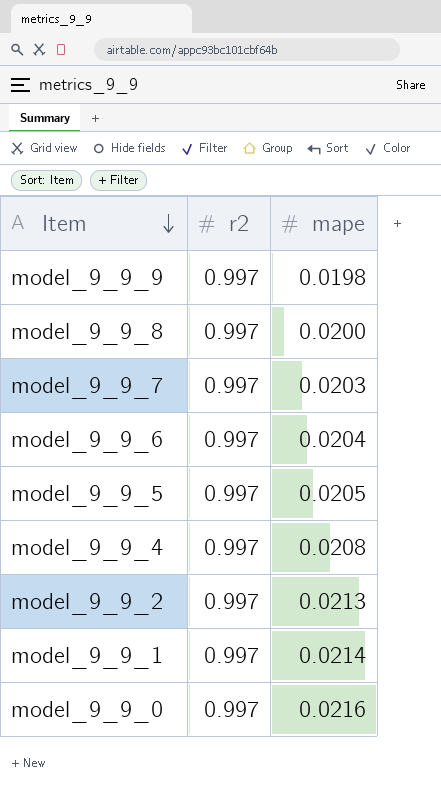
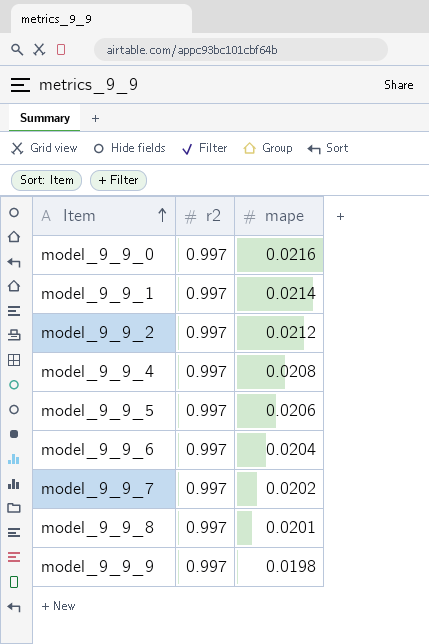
row order: Item descending -> Item ascending
model_9_9_2 | mape: 0.0213 -> 0.0212
model_9_9_5 | mape: 0.0205 -> 0.0206
model_9_9_7 | mape: 0.0203 -> 0.0202
model_9_9_8 | mape: 0.0200 -> 0.0201

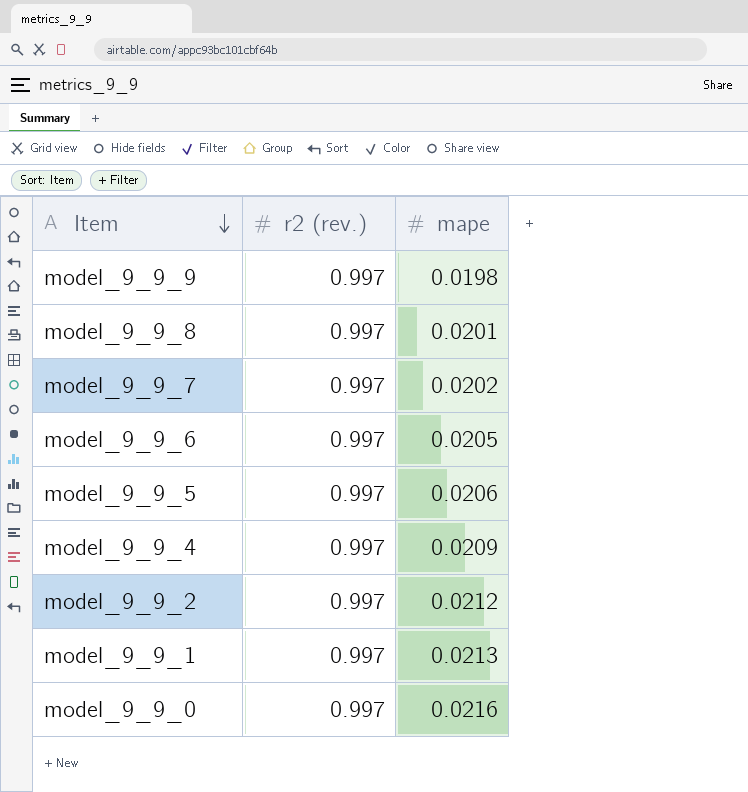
row order: Item ascending -> Item descending
column name: r2 -> r2 (rev.)
model_9_9_6 | mape: 0.0204 -> 0.0205
model_9_9_4 | mape: 0.0208 -> 0.0209
model_9_9_1 | mape: 0.0214 -> 0.0213

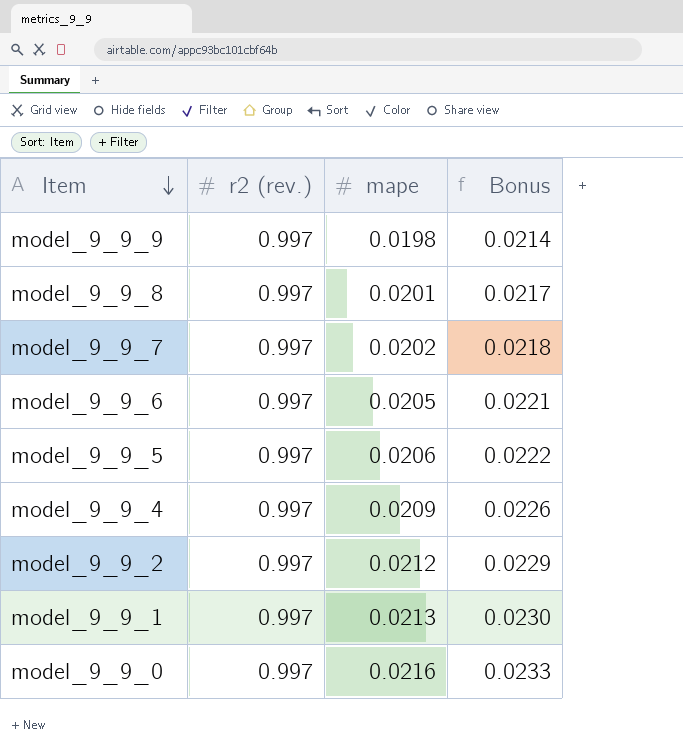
column Bonus | formula: none -> [mape] * 1.08

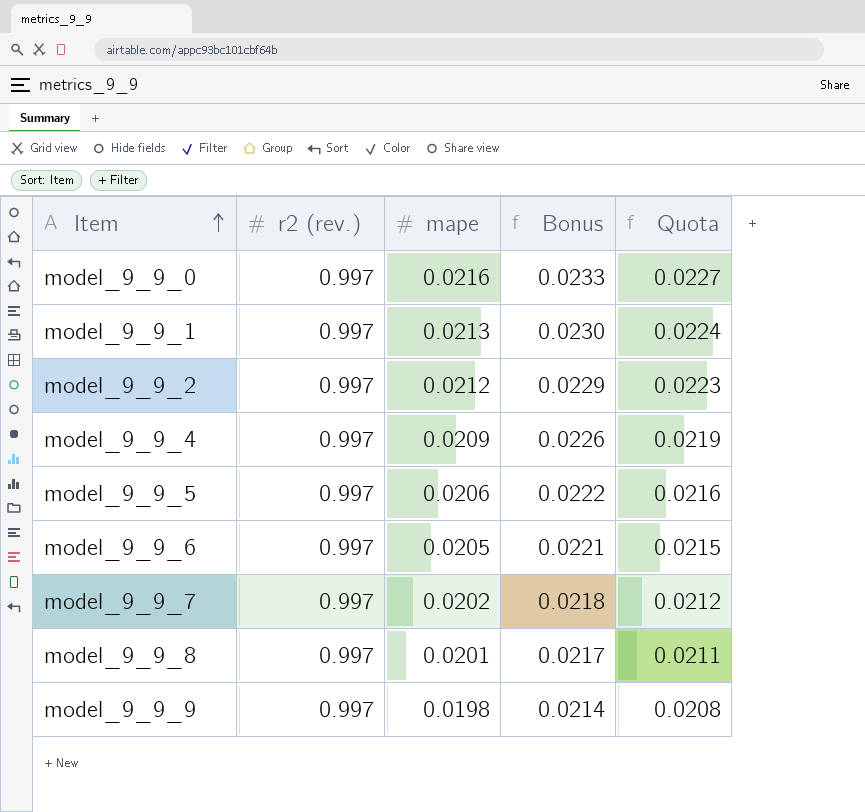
row order: Item descending -> Item ascending
column Quota | formula: none -> [mape] * 1.05

